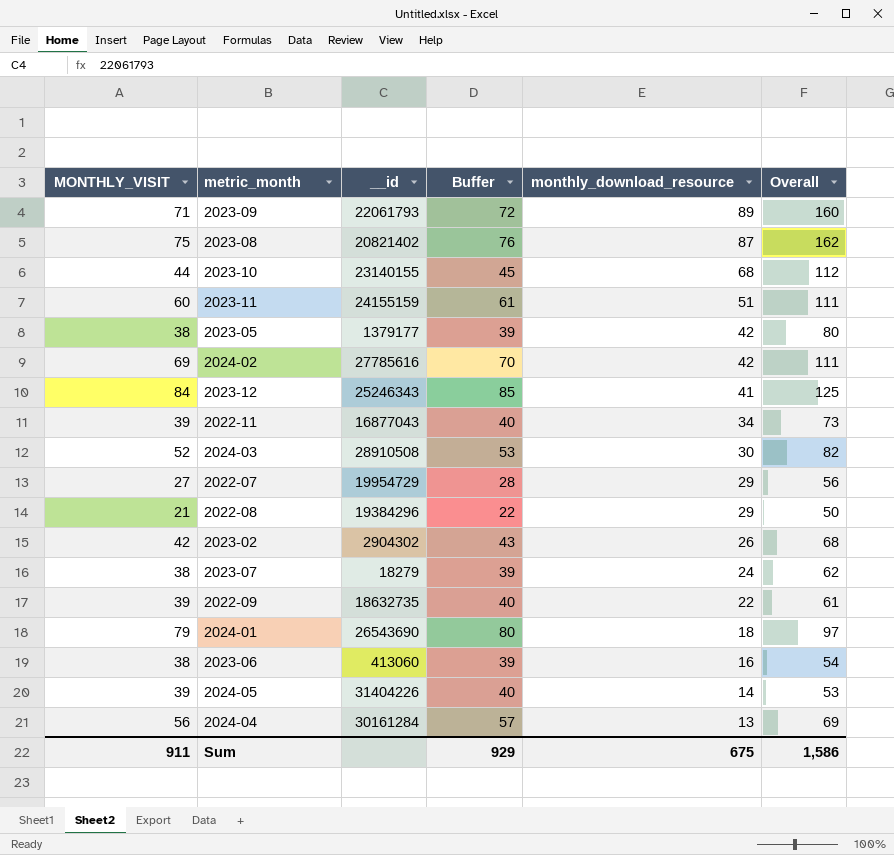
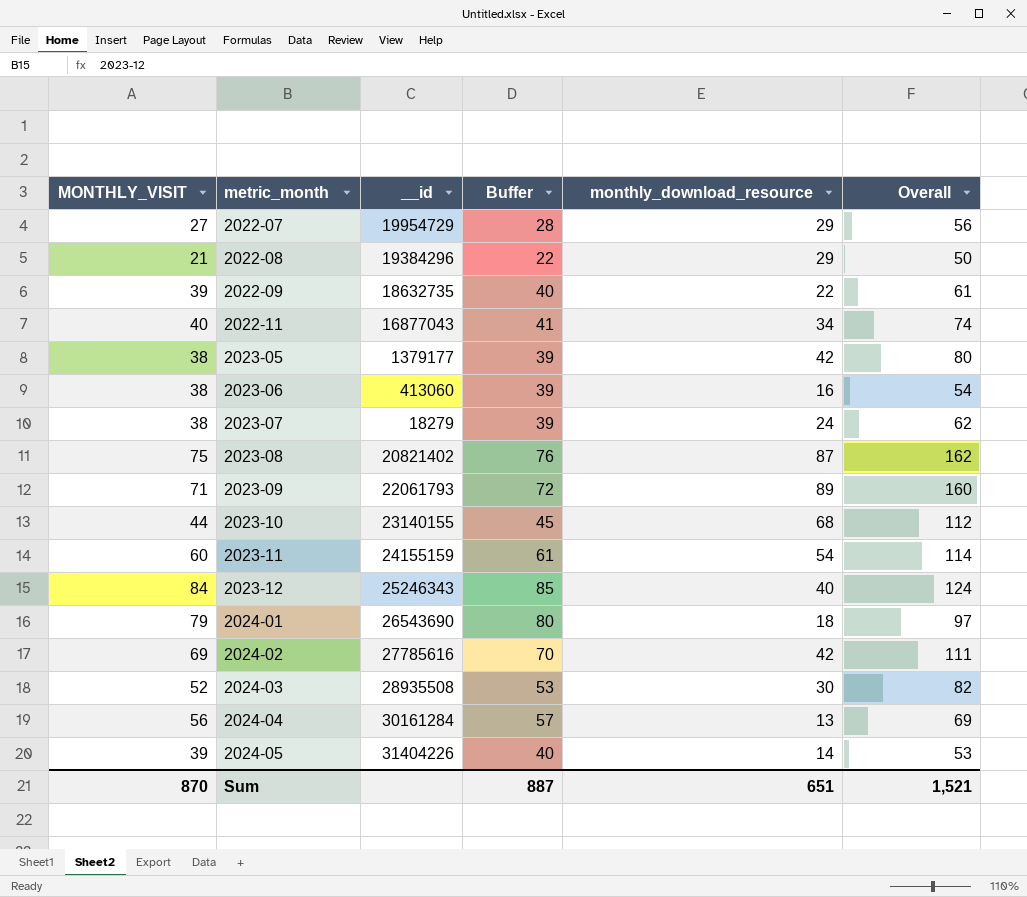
row order: monthly_download_resource descending -> metric_month ascending
row 2023-02: 42 | 2904302 | 43 | 26 | 68 -> none
2022-11 | MONTHLY_VISIT: 39 -> 40
2022-11 | Buffer: 40 -> 41
2022-11 | Overall: 73 -> 74
2023-11 | monthly_download_resource: 51 -> 54
2023-11 | Overall: 111 -> 114
2023-12 | monthly_download_resource: 41 -> 40
2023-12 | Overall: 125 -> 124
2024-03 | __id: 28910508 -> 28935508
Sum | MONTHLY_VISIT: 911 -> 870
Sum | Buffer: 929 -> 887
Sum | monthly_download_resource: 675 -> 651
Sum | Overall: 1,586 -> 1,521

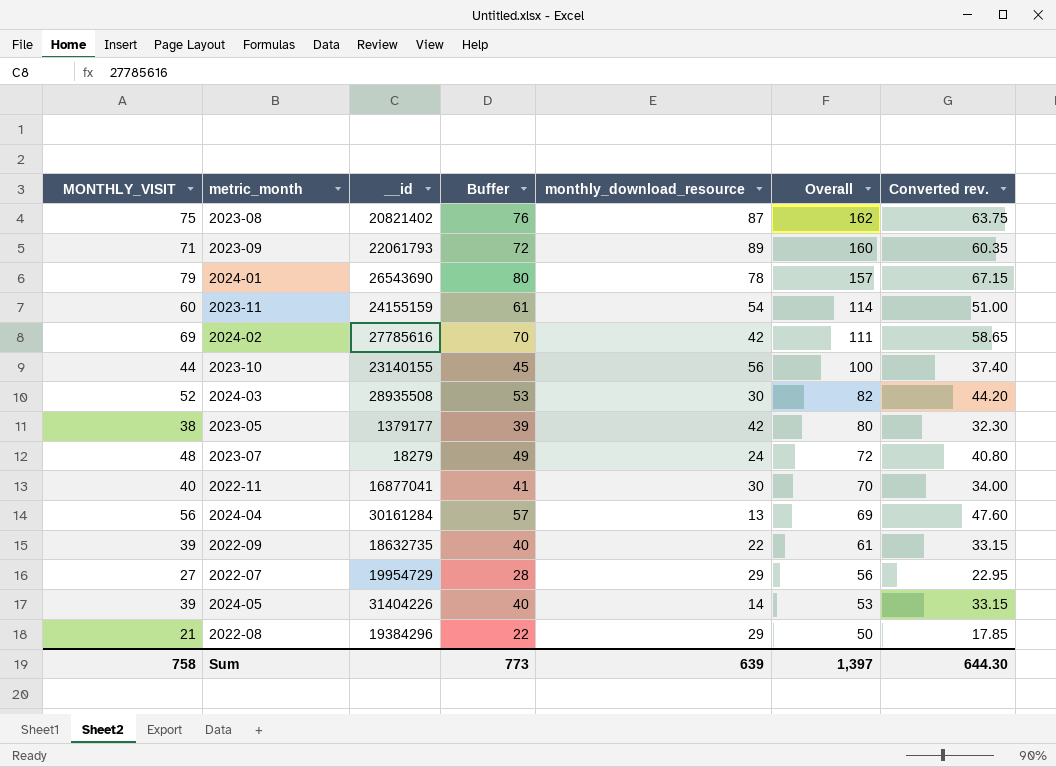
row order: metric_month ascending -> Overall descending
column Converted rev. | formula: none -> [MONTHLY_VISIT] * 0.85
row 2023-06: 38 | 413060 | 39 | 16 | 54 -> none
row 2023-12: 84 | 25246343 | 85 | 40 | 124 -> none
2024-01 | monthly_download_resource: 18 -> 78
2024-01 | Overall: 97 -> 157
2023-10 | monthly_download_resource: 68 -> 56
2023-10 | Overall: 112 -> 100
2023-07 | MONTHLY_VISIT: 38 -> 48
2023-07 | Buffer: 39 -> 49
2023-07 | Overall: 62 -> 72
2022-11 | __id: 16877043 -> 16877041
2022-11 | monthly_download_resource: 34 -> 30
2022-11 | Overall: 74 -> 70
Sum | MONTHLY_VISIT: 870 -> 758
Sum | Buffer: 887 -> 773
Sum | monthly_download_resource: 651 -> 639
Sum | Overall: 1,521 -> 1,397

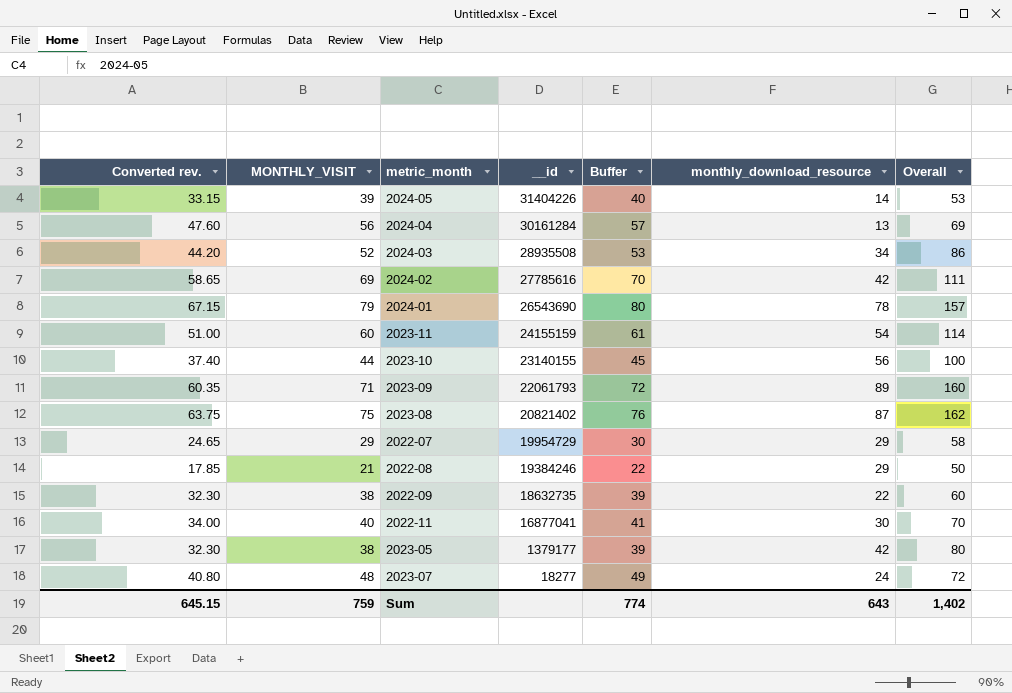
row order: Overall descending -> __id descending
column Converted rev. | position: 7 -> 1
2024-03 | monthly_download_resource: 30 -> 34
2024-03 | Overall: 82 -> 86
2022-07 | Converted rev.: 22.95 -> 24.65
2022-07 | MONTHLY_VISIT: 27 -> 29
2022-07 | Buffer: 28 -> 30
2022-07 | Overall: 56 -> 58
2022-08 | __id: 19384296 -> 19384246
2022-09 | Converted rev.: 33.15 -> 32.30
2022-09 | MONTHLY_VISIT: 39 -> 38
2022-09 | Buffer: 40 -> 39
2022-09 | Overall: 61 -> 60
2023-07 | __id: 18279 -> 18277
Sum | Converted rev.: 644.30 -> 645.15
Sum | MONTHLY_VISIT: 758 -> 759
Sum | Buffer: 773 -> 774
Sum | monthly_download_resource: 639 -> 643
Sum | Overall: 1,397 -> 1,402

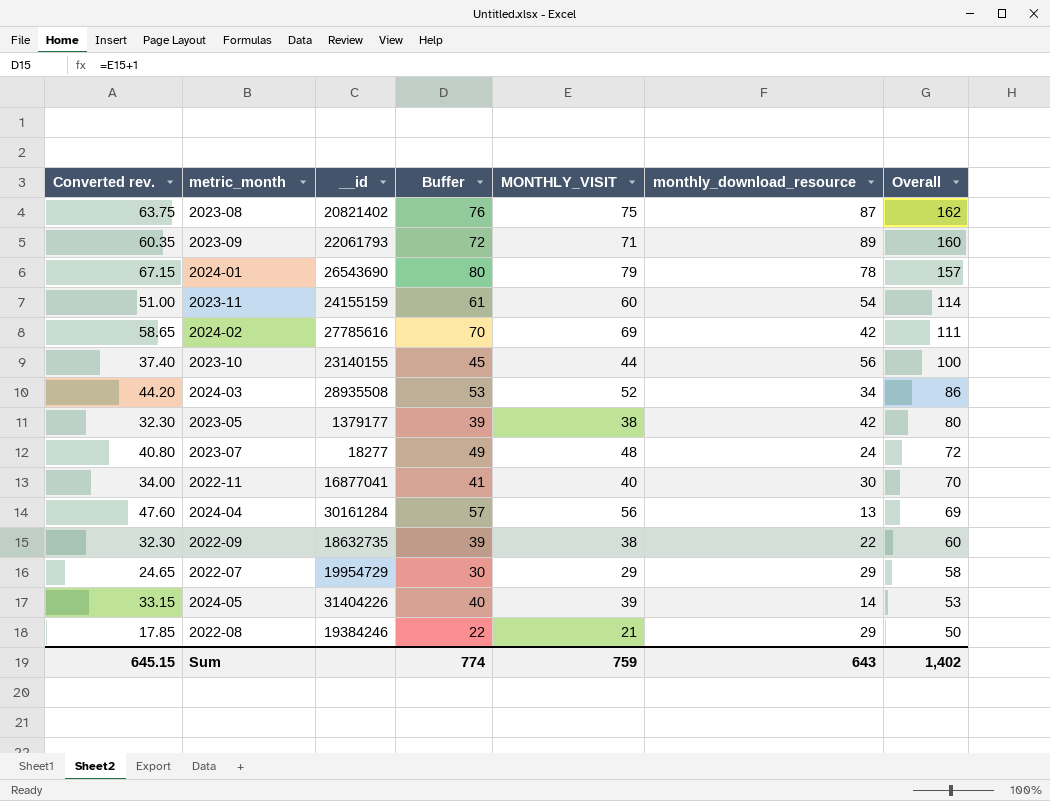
row order: __id descending -> Overall descending
column MONTHLY_VISIT | position: 2 -> 5

